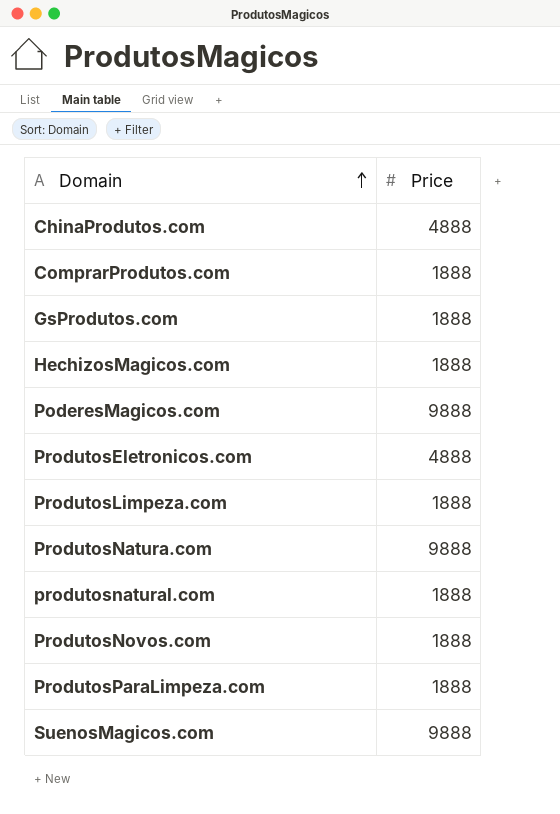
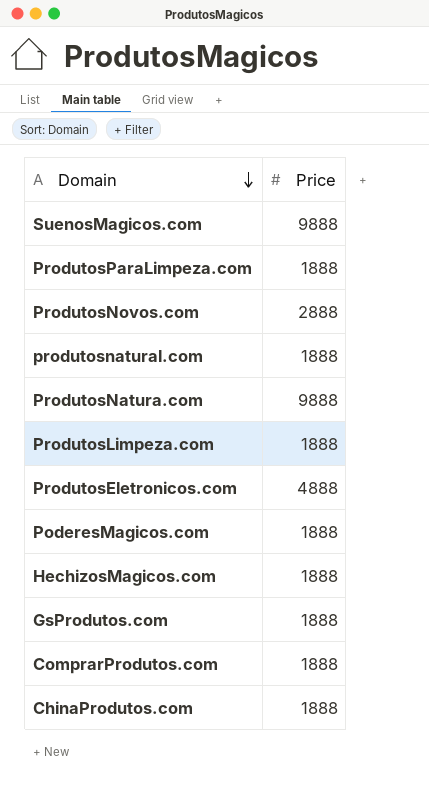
row order: Domain ascending -> Domain descending
ProdutosNovos.com | Price: 1888 -> 2888
PoderesMagicos.com | Price: 9888 -> 1888
ChinaProdutos.com | Price: 4888 -> 1888

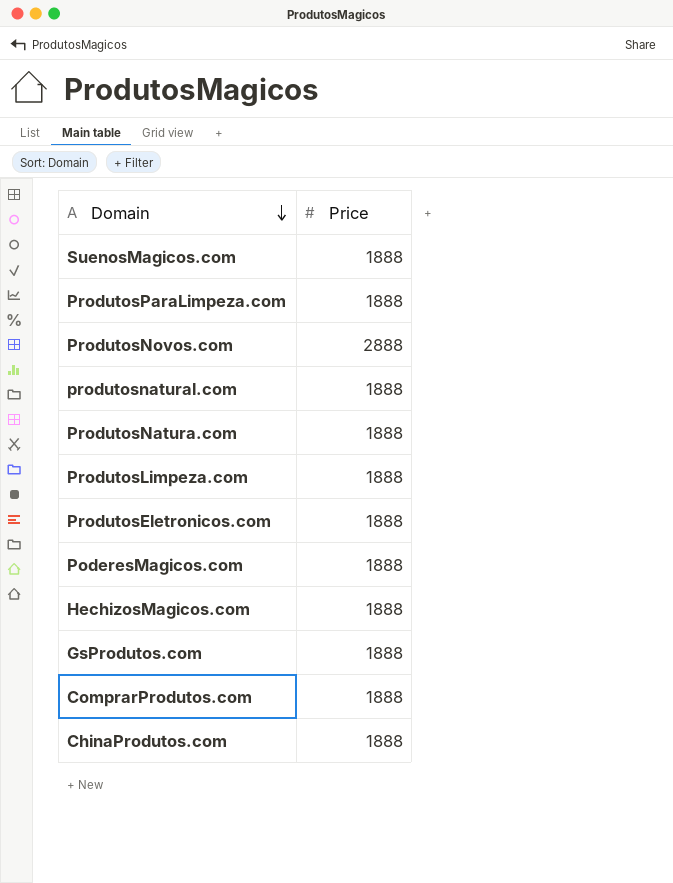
SuenosMagicos.com | Price: 9888 -> 1888
ProdutosNatura.com | Price: 9888 -> 1888
ProdutosEletronicos.com | Price: 4888 -> 1888

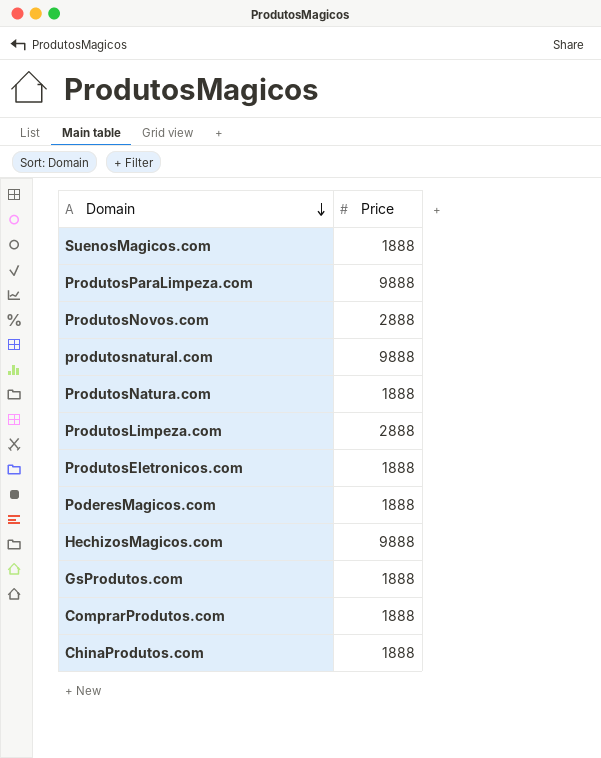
ProdutosParaLimpeza.com | Price: 1888 -> 9888
produtosnatural.com | Price: 1888 -> 9888
ProdutosLimpeza.com | Price: 1888 -> 2888
HechizosMagicos.com | Price: 1888 -> 9888

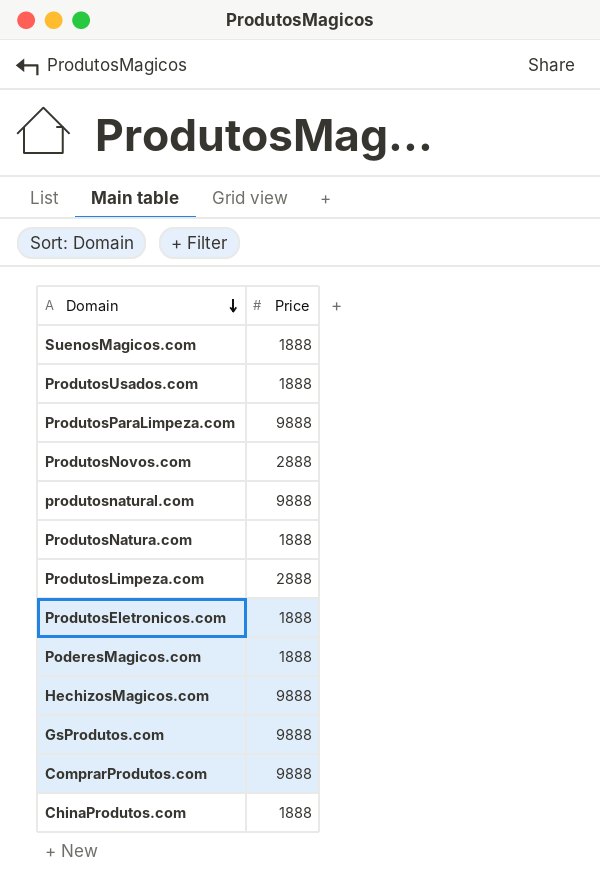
row ProdutosUsados.com: none -> 1888
GsProdutos.com | Price: 1888 -> 9888
ComprarProdutos.com | Price: 1888 -> 9888

